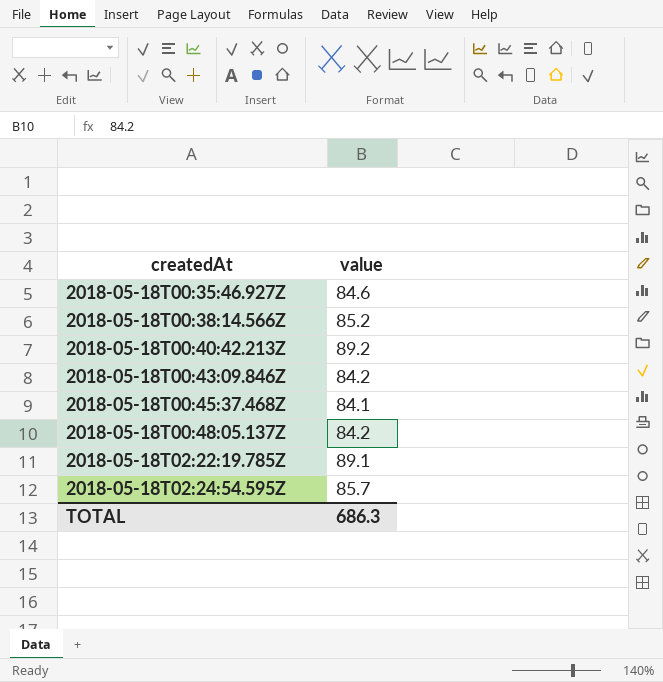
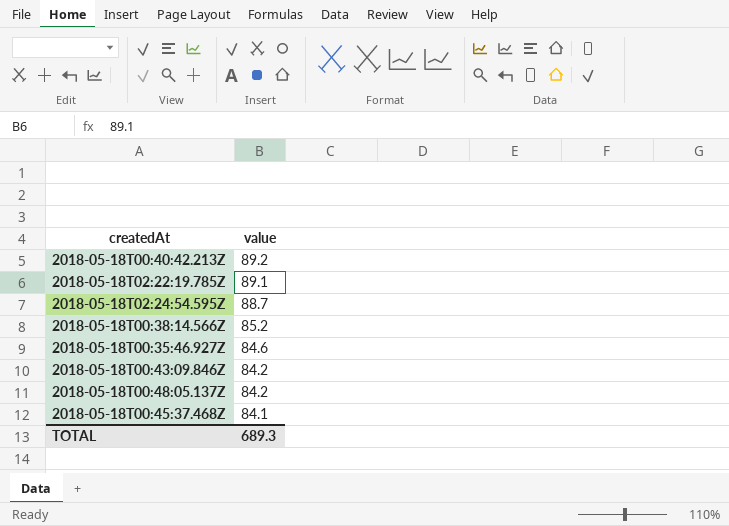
row order: createdAt ascending -> value descending
2018-05-18T02:24:54.595Z | value: 85.7 -> 88.7
TOTAL | value: 686.3 -> 689.3

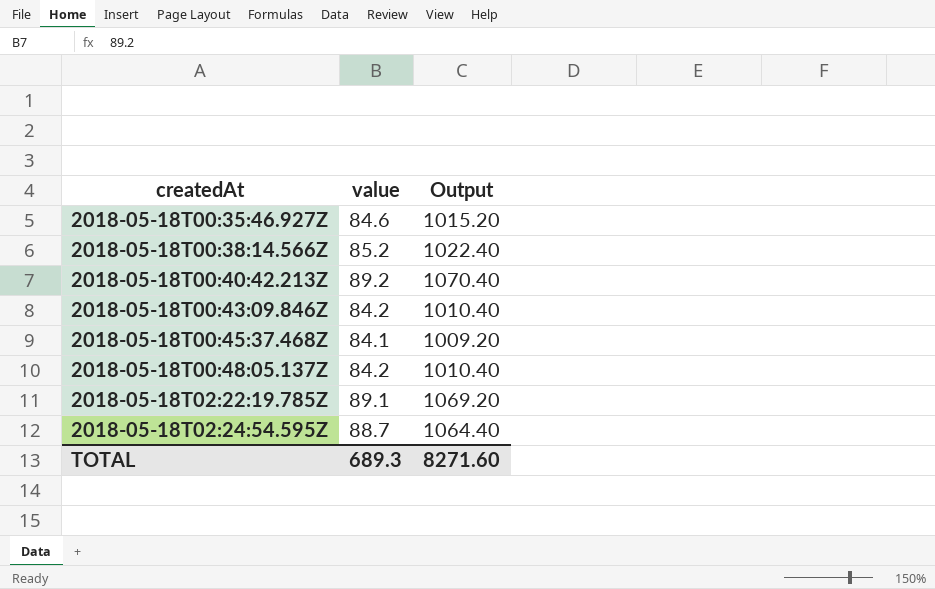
row order: value descending -> createdAt ascending
column Output | formula: none -> [value] * 12

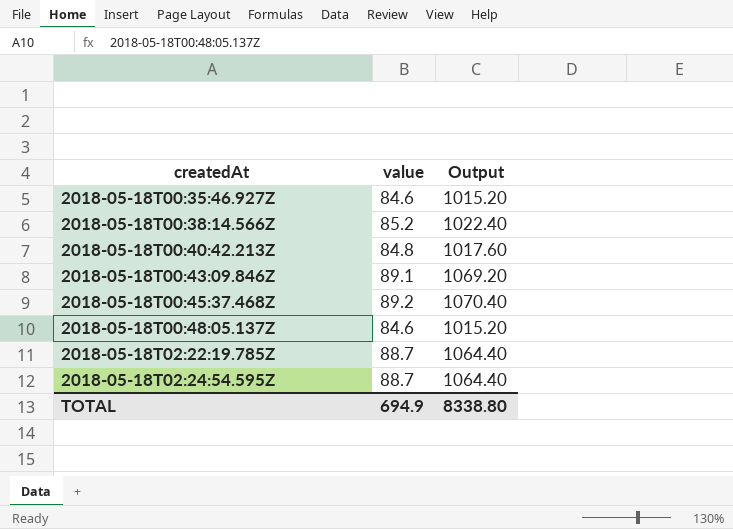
2018-05-18T00:40:42.213Z | value: 89.2 -> 84.8
2018-05-18T00:40:42.213Z | Output: 1070.40 -> 1017.60
2018-05-18T00:43:09.846Z | value: 84.2 -> 89.1
2018-05-18T00:43:09.846Z | Output: 1010.40 -> 1069.20
2018-05-18T00:45:37.468Z | value: 84.1 -> 89.2
2018-05-18T00:45:37.468Z | Output: 1009.20 -> 1070.40
2018-05-18T00:48:05.137Z | value: 84.2 -> 84.6
2018-05-18T00:48:05.137Z | Output: 1010.40 -> 1015.20
2018-05-18T02:22:19.785Z | value: 89.1 -> 88.7
2018-05-18T02:22:19.785Z | Output: 1069.20 -> 1064.40
TOTAL | value: 689.3 -> 694.9
TOTAL | Output: 8271.60 -> 8338.80

